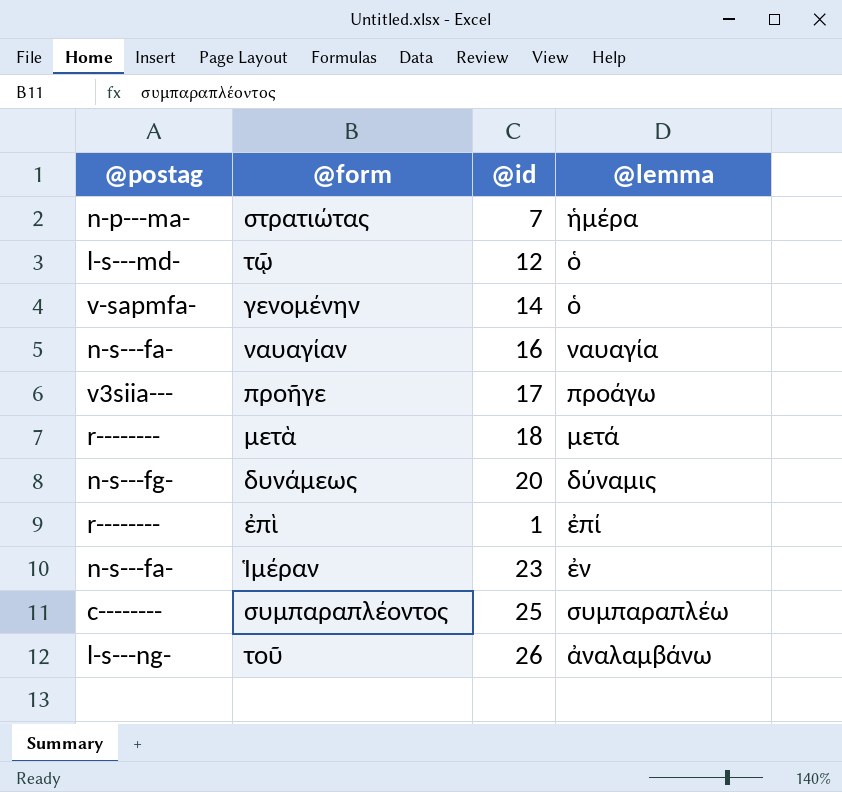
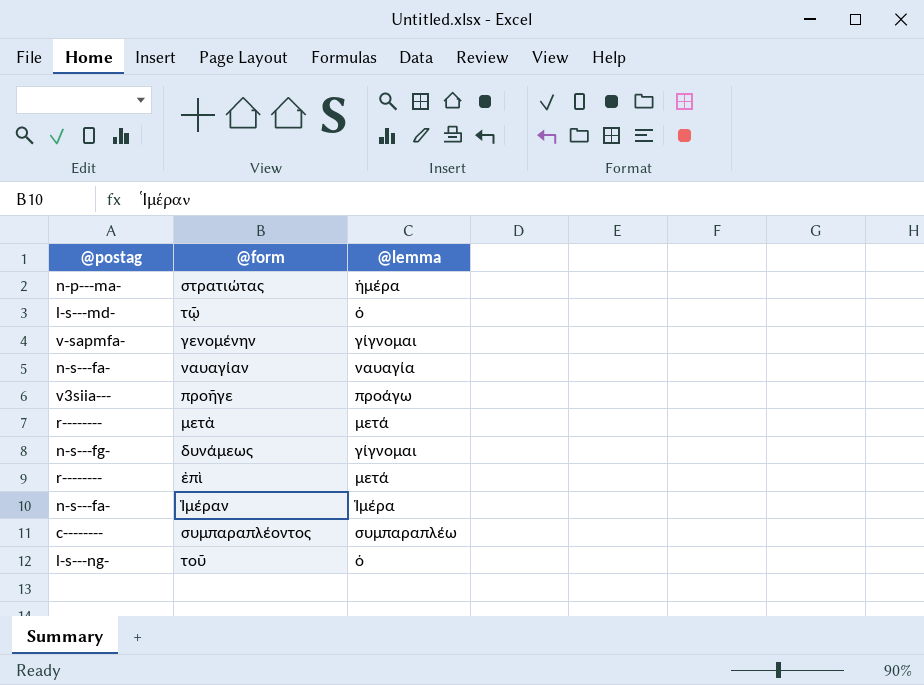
column @id | position: 3 -> none
γενομένην | @lemma: ὁ -> γίγνομαι
δυνάμεως | @lemma: δύναμις -> γίγνομαι
ἐπὶ | @lemma: ἐπί -> μετά
Ἱμέραν | @lemma: ἐν -> Ἱμέρα
τοῦ | @lemma: ἀναλαμβάνω -> ὁ

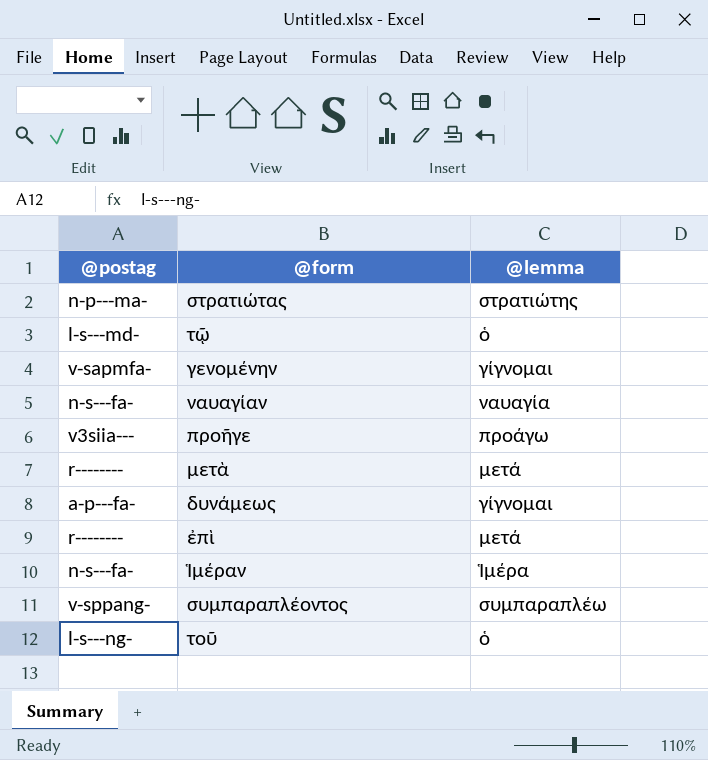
στρατιώτας | @lemma: ἡμέρα -> στρατιώτης
δυνάμεως | @postag: n-s---fg- -> a-p---fa-
συμπαραπλέοντος | @postag: c-------- -> v-sppang-

